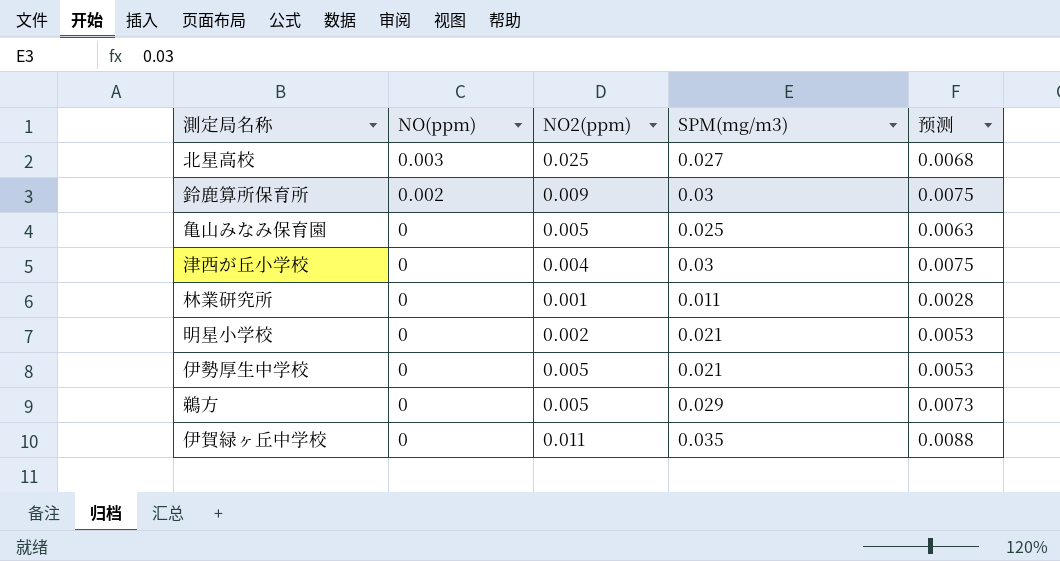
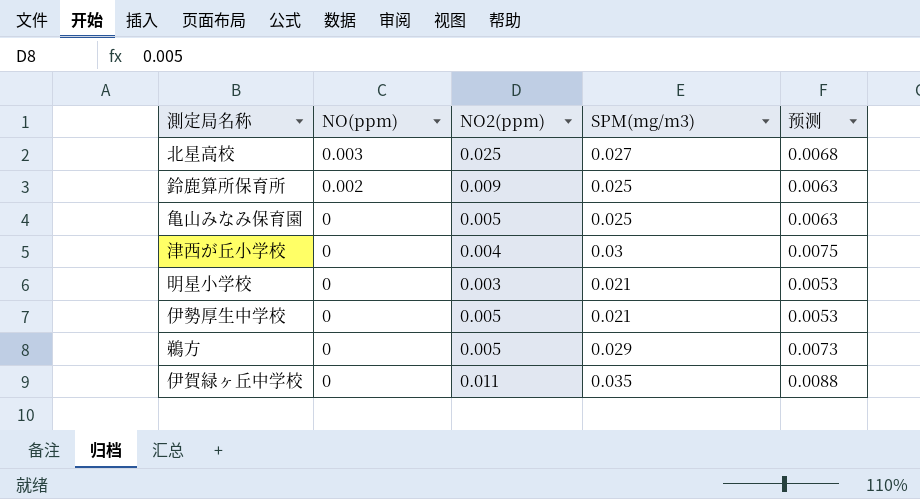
row 林業研究所: 0 | 0.001 | 0.011 | 0.0028 -> none
鈴鹿算所保育所 | SPM(mg/m3): 0.03 -> 0.025
鈴鹿算所保育所 | 预测: 0.0075 -> 0.0063
明星小学校 | NO2(ppm): 0.002 -> 0.003

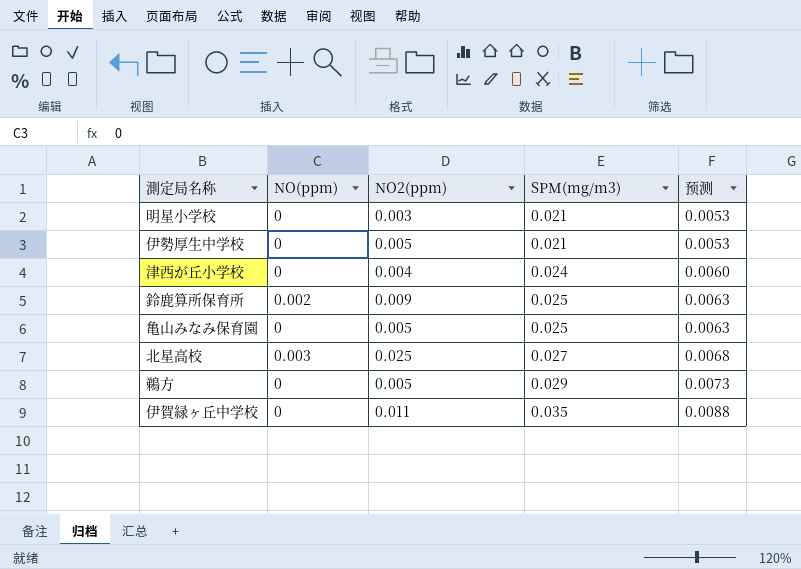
row order: NO(ppm) descending -> SPM(mg/m3) ascending
津西が丘小学校 | SPM(mg/m3): 0.03 -> 0.024
津西が丘小学校 | 预测: 0.0075 -> 0.0060

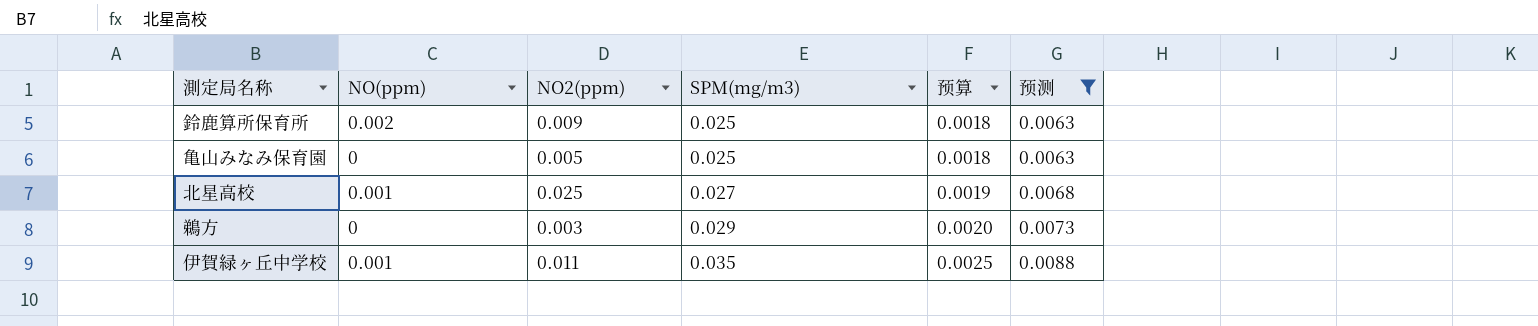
filter: none -> 预测 >= 0.0063
column 预算 | formula: none -> [SPM(mg/m3)] * 0.07
北星高校 | NO(ppm): 0.003 -> 0.001
鵜方 | NO2(ppm): 0.005 -> 0.003
伊賀緑ヶ丘中学校 | NO(ppm): 0 -> 0.001

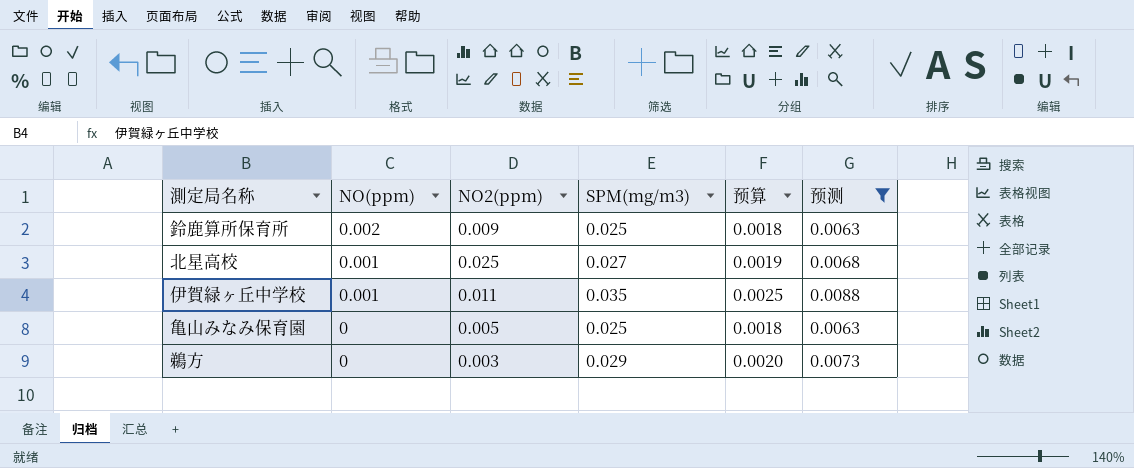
row order: SPM(mg/m3) ascending -> NO(ppm) descending

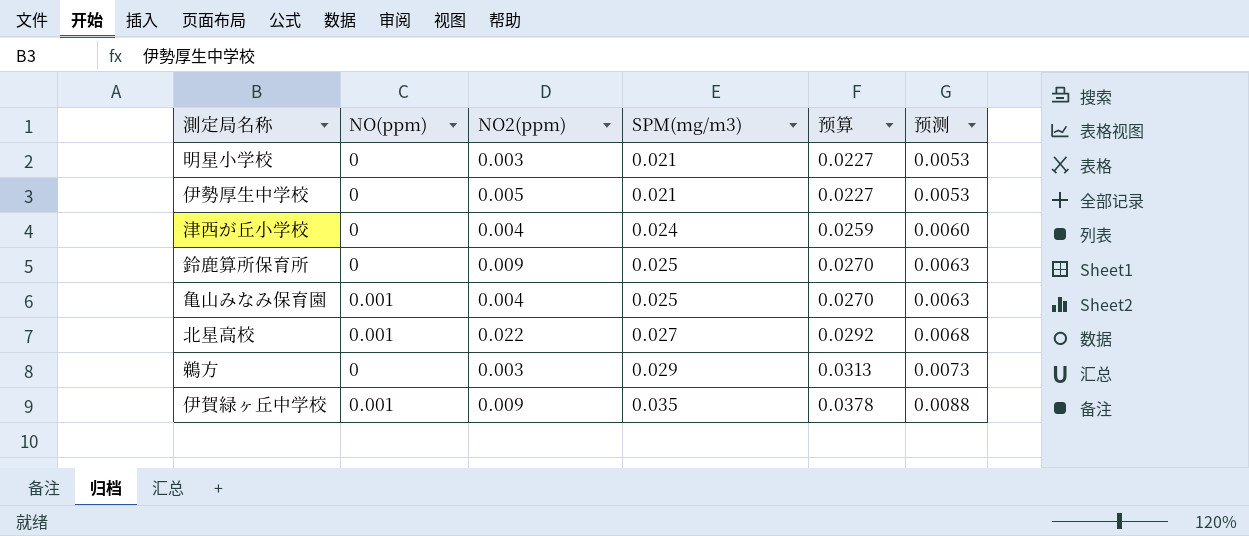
filter: 预测 >= 0.0063 -> none
row order: NO(ppm) descending -> SPM(mg/m3) ascending
column 预算 | formula: [SPM(mg/m3)] * 0.07 -> [SPM(mg/m3)] * 1.08
鈴鹿算所保育所 | NO(ppm): 0.002 -> 0
亀山みなみ保育園 | NO(ppm): 0 -> 0.001
亀山みなみ保育園 | NO2(ppm): 0.005 -> 0.004
北星高校 | NO2(ppm): 0.025 -> 0.022
伊賀緑ヶ丘中学校 | NO2(ppm): 0.011 -> 0.009

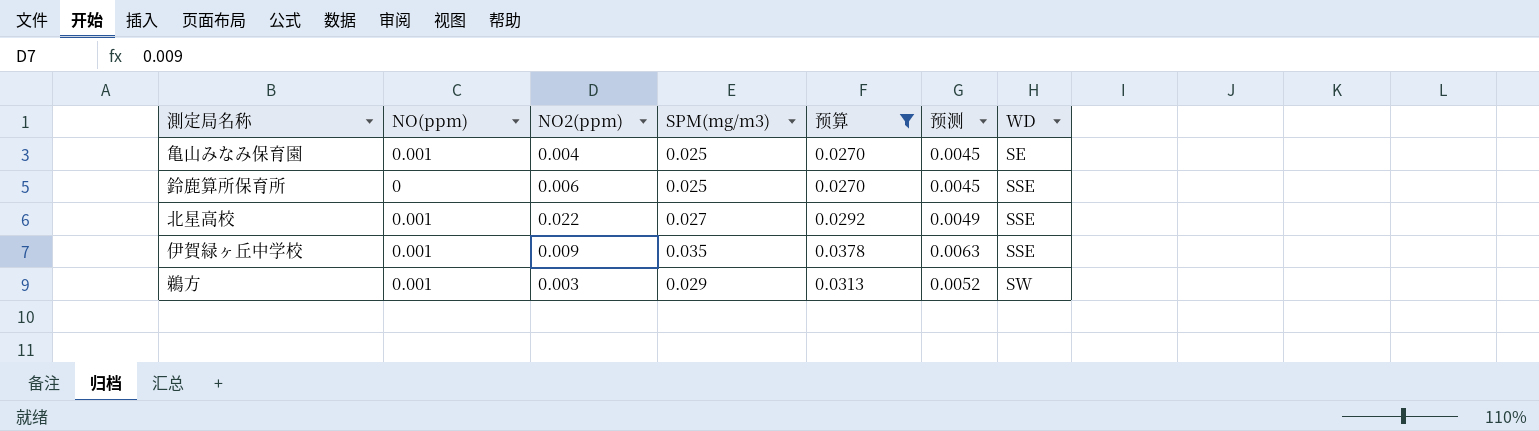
filter: none -> 预算 >= 0.0270
row order: SPM(mg/m3) ascending -> WD ascending
column 预测 | formula: [SPM(mg/m3)] * 0.25 -> [SPM(mg/m3)] * 0.18
column WD | position: none -> 7
鈴鹿算所保育所 | NO2(ppm): 0.009 -> 0.006
鵜方 | NO(ppm): 0 -> 0.001

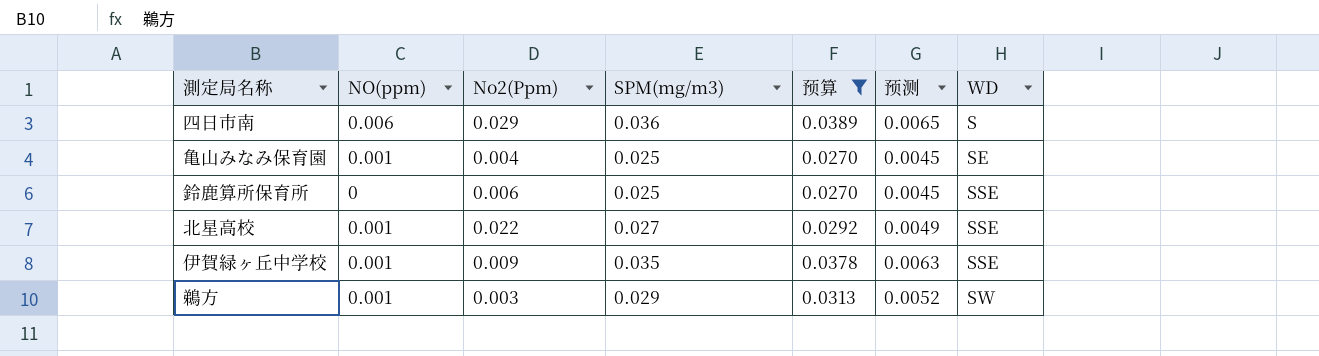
column name: NO2(ppm) -> No2(Ppm)
row 四日市南: none -> 0.006 | 0.029 | 0.036 | 0.0389 | 0.0065 | S

